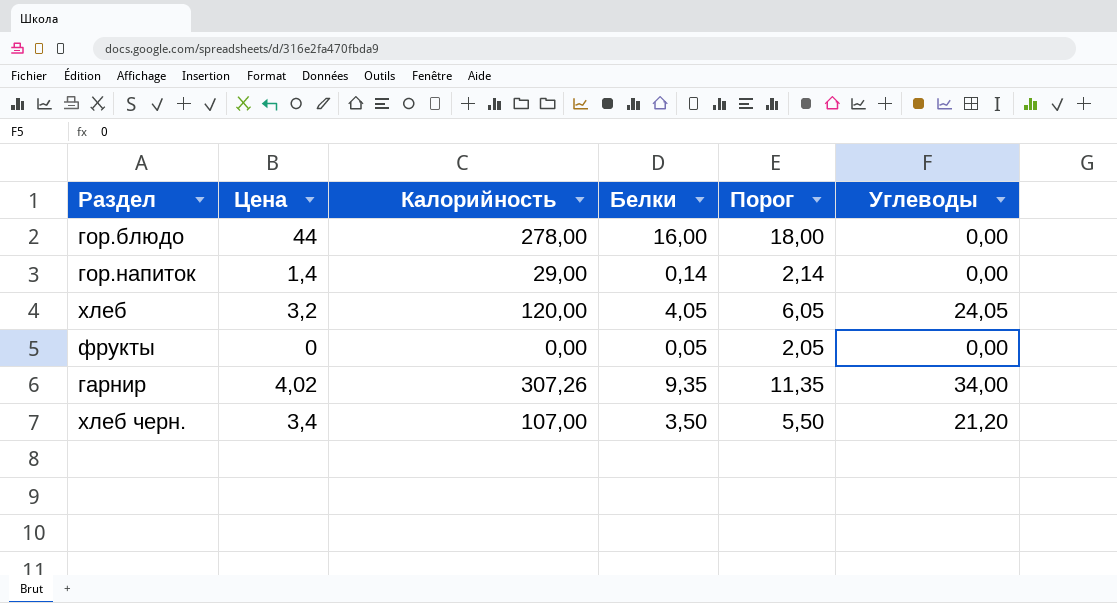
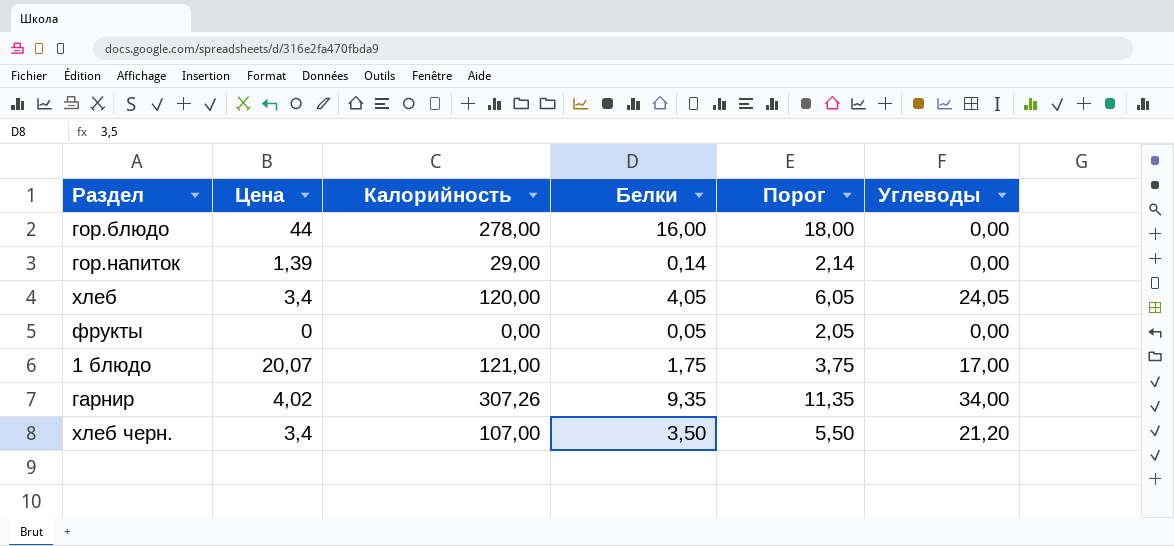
гор.напиток | Цена: 1,4 -> 1,39
хлеб | Цена: 3,2 -> 3,4
row 1 блюдо: none -> 20,07 | 121,00 | 1,75 | 3,75 | 17,00

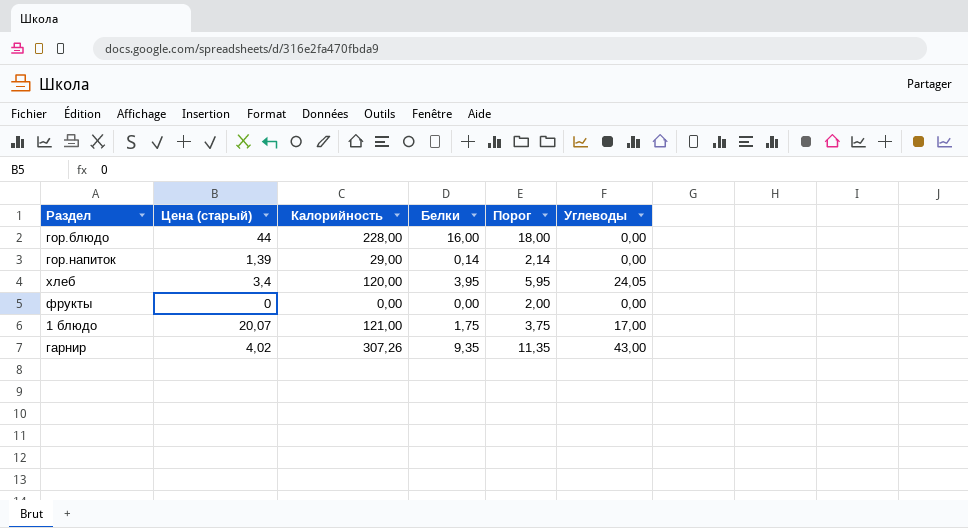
column name: Цена -> Цена (старый)
row хлеб черн.: 3,4 | 107,00 | 3,50 | 5,50 | 21,20 -> none
гор.блюдо | Калорийность: 278,00 -> 228,00
хлеб | Белки: 4,05 -> 3,95
хлеб | Порог: 6,05 -> 5,95
фрукты | Белки: 0,05 -> 0,00
фрукты | Порог: 2,05 -> 2,00
гарнир | Углеводы: 34,00 -> 43,00

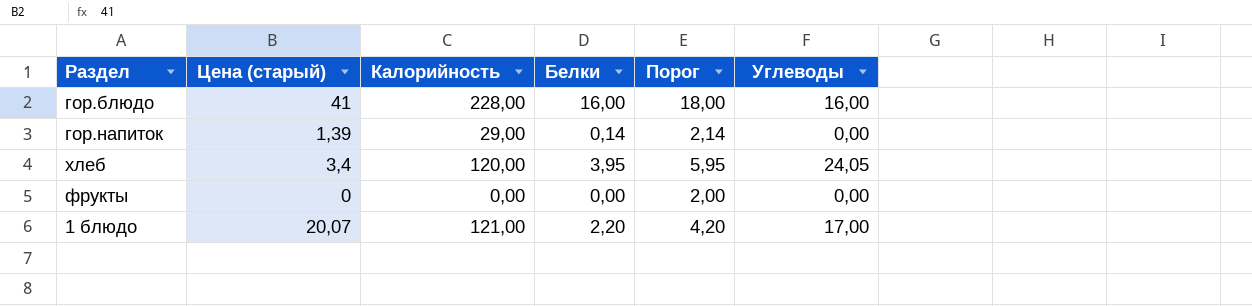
row гарнир: 4,02 | 307,26 | 9,35 | 11,35 | 43,00 -> none
гор.блюдо | Цена (старый): 44 -> 41
гор.блюдо | Углеводы: 0,00 -> 16,00
1 блюдо | Белки: 1,75 -> 2,20
1 блюдо | Порог: 3,75 -> 4,20

